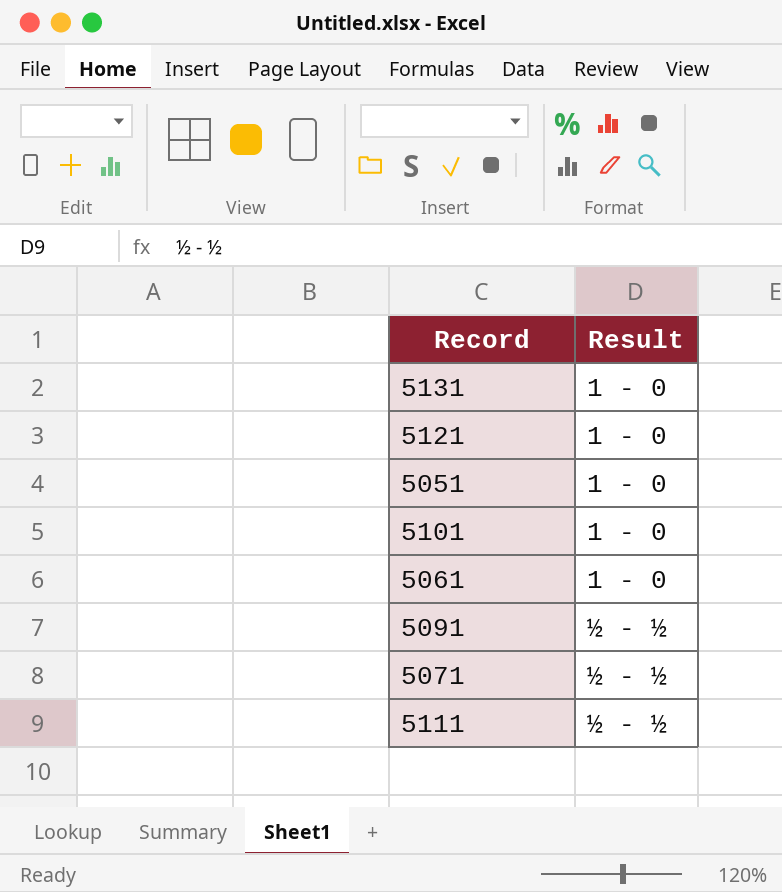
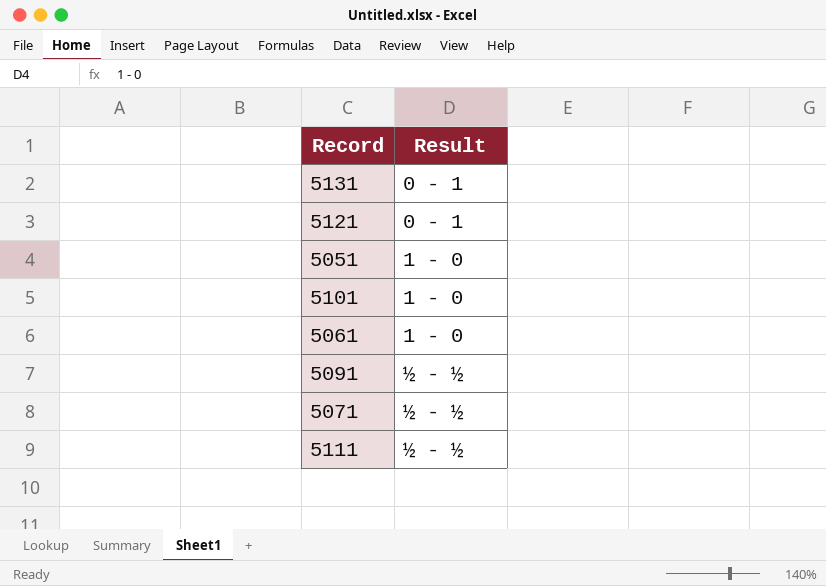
5131 | Result: 1 - 0 -> 0 - 1
5121 | Result: 1 - 0 -> 0 - 1

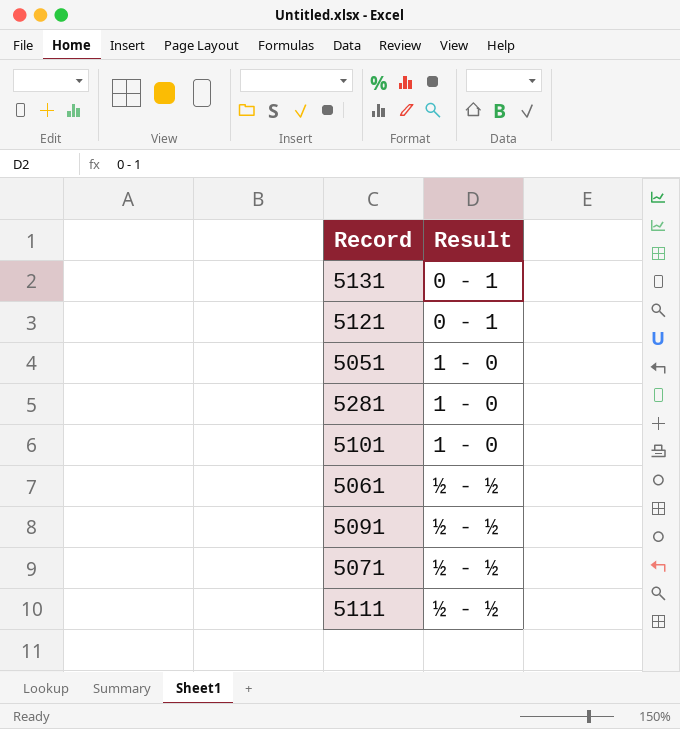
row 5281: none -> 1 - 0
5061 | Result: 1 - 0 -> ½ - ½

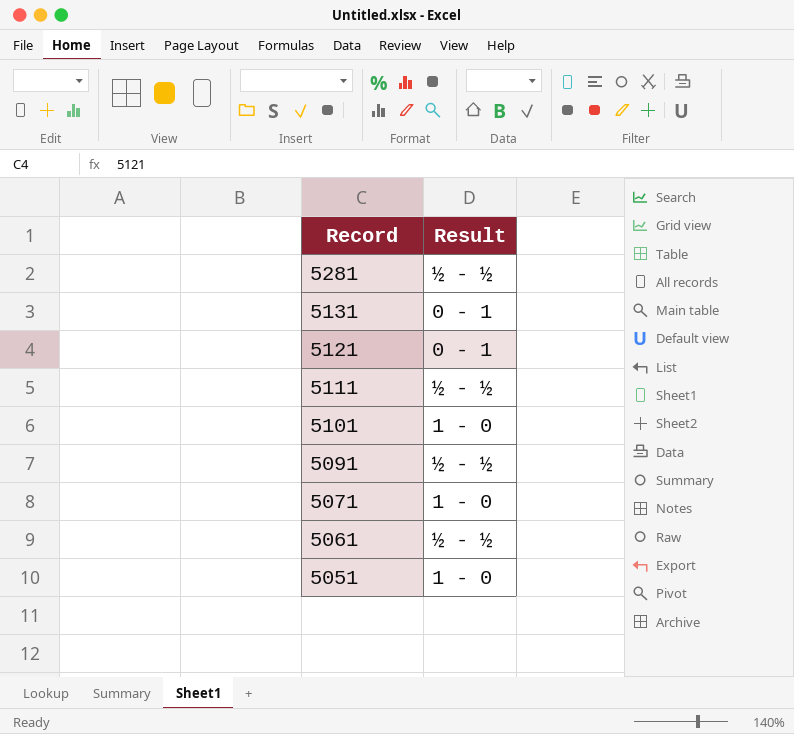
row order: Result ascending -> Record descending
5281 | Result: 1 - 0 -> ½ - ½
5071 | Result: ½ - ½ -> 1 - 0

